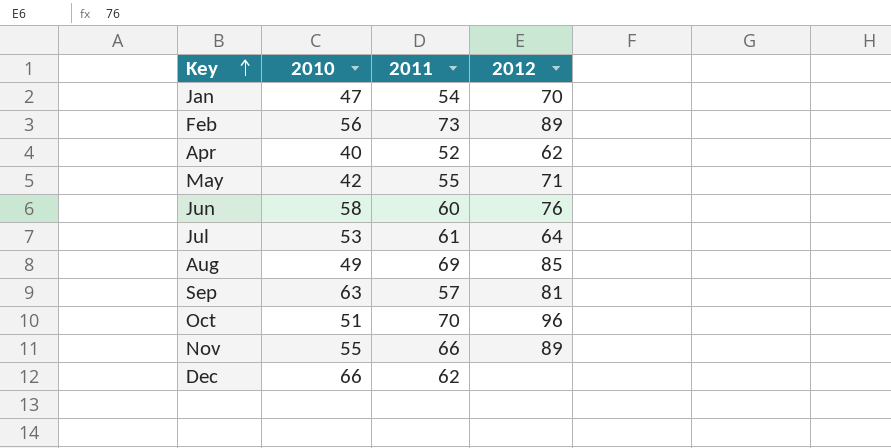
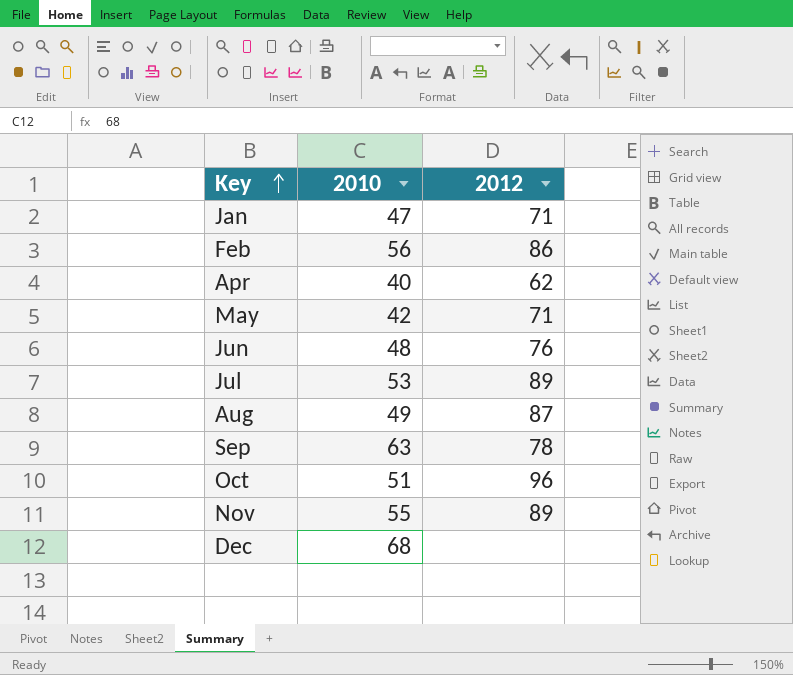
column 2011 | position: 3 -> none
Jan | 2012: 70 -> 71
Feb | 2012: 89 -> 86
Jun | 2010: 58 -> 48
Jul | 2012: 64 -> 89
Aug | 2012: 85 -> 87
Sep | 2012: 81 -> 78
Dec | 2010: 66 -> 68

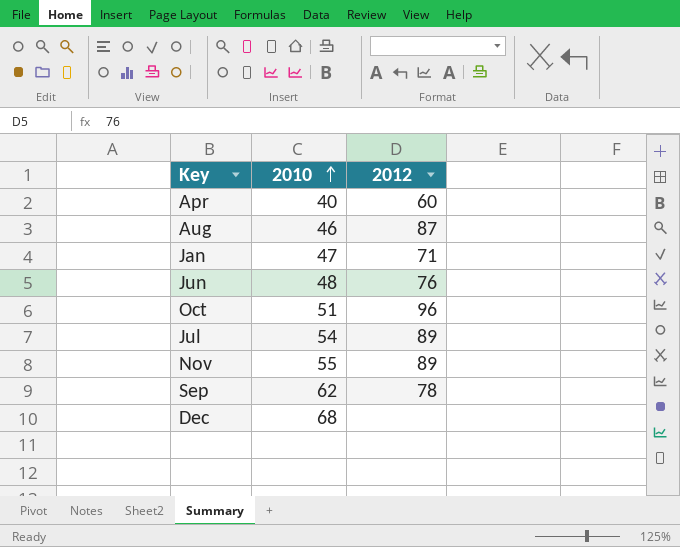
row order: Key ascending -> 2010 ascending
row Feb: 56 | 86 -> none
row May: 42 | 71 -> none
Apr | 2012: 62 -> 60
Aug | 2010: 49 -> 46
Jul | 2010: 53 -> 54
Sep | 2010: 63 -> 62

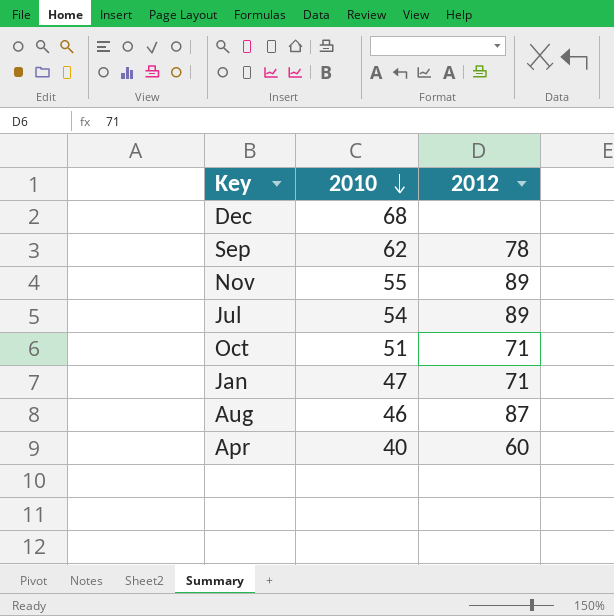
row order: 2010 ascending -> 2010 descending
row Jun: 48 | 76 -> none
Oct | 2012: 96 -> 71

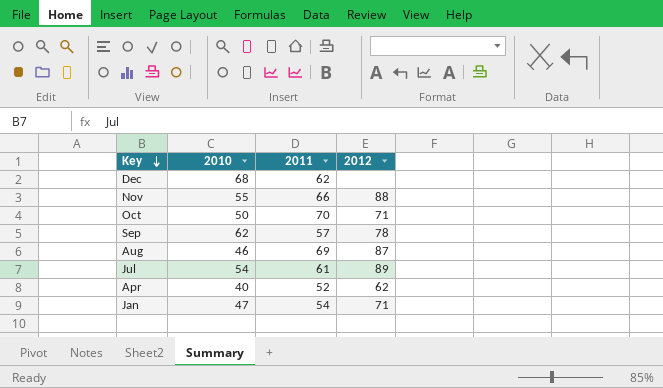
row order: 2010 descending -> Key descending
column 2011 | position: none -> 3
Nov | 2012: 89 -> 88
Oct | 2010: 51 -> 50
Apr | 2012: 60 -> 62

